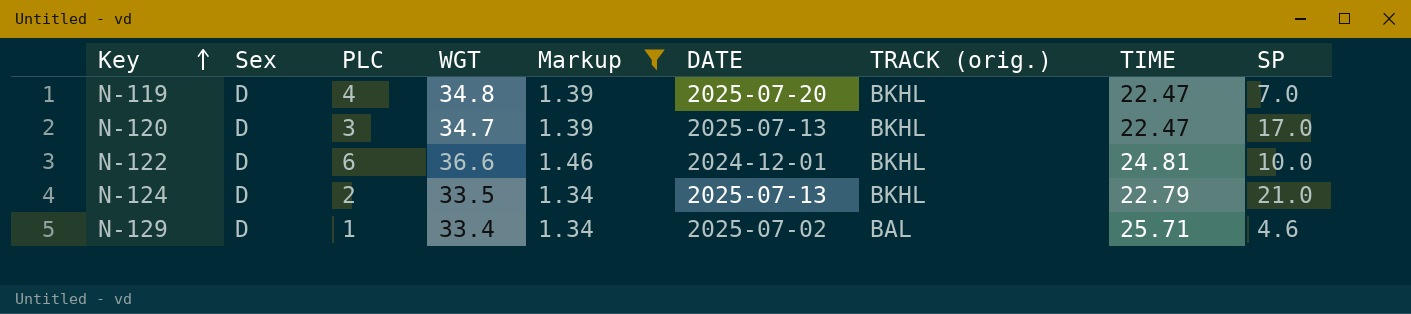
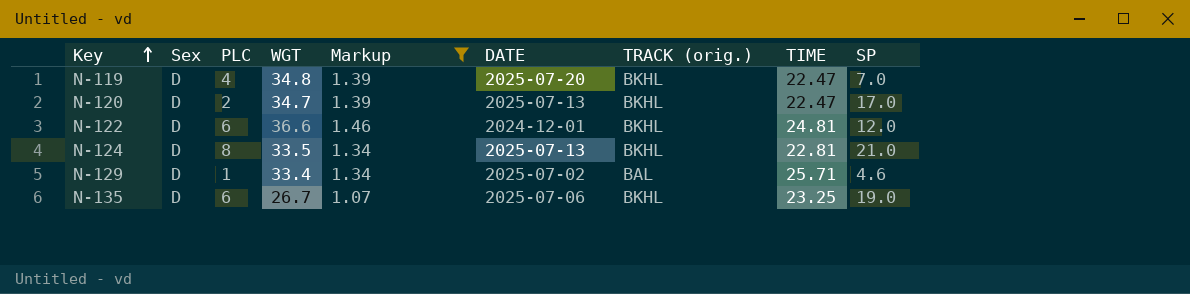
N-120 | PLC: 3 -> 2
N-122 | SP: 10.0 -> 12.0
N-124 | PLC: 2 -> 8
N-124 | TIME: 22.79 -> 22.81
row N-135: none -> D | 6 | 26.7 | 1.07 | 2025-07-06 | BKHL | 23.25 | 19.0

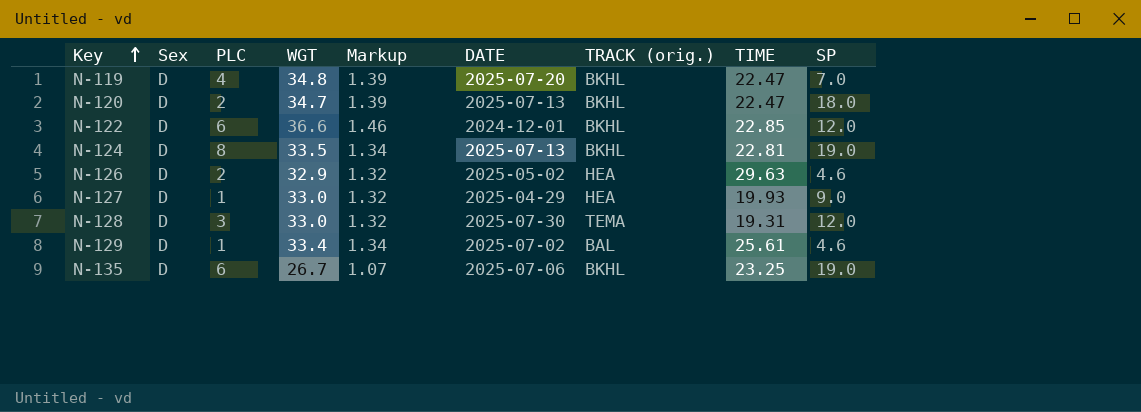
filter: Markup != 1.32 -> none
N-120 | SP: 17.0 -> 18.0
N-122 | TIME: 24.81 -> 22.85
N-124 | SP: 21.0 -> 19.0
N-129 | TIME: 25.71 -> 25.61

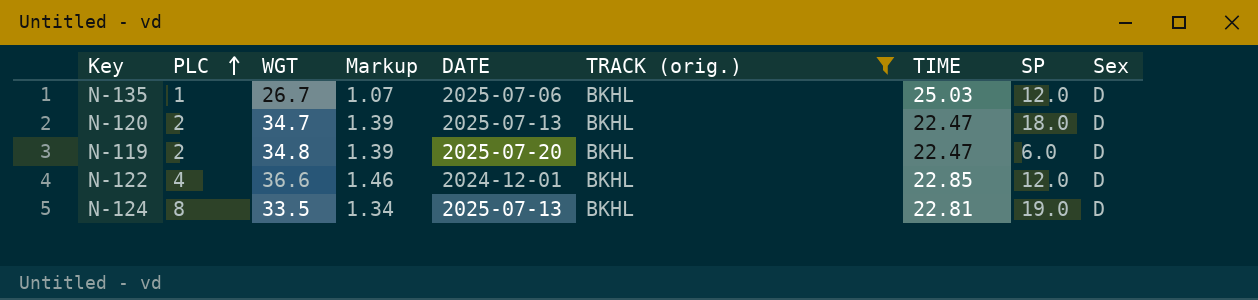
filter: none -> TRACK (orig.) = BKHL
row order: Key ascending -> PLC ascending
column Sex | position: 2 -> 9
N-135 | PLC: 6 -> 1
N-135 | TIME: 23.25 -> 25.03
N-135 | SP: 19.0 -> 12.0
N-119 | PLC: 4 -> 2
N-119 | SP: 7.0 -> 6.0
N-122 | PLC: 6 -> 4

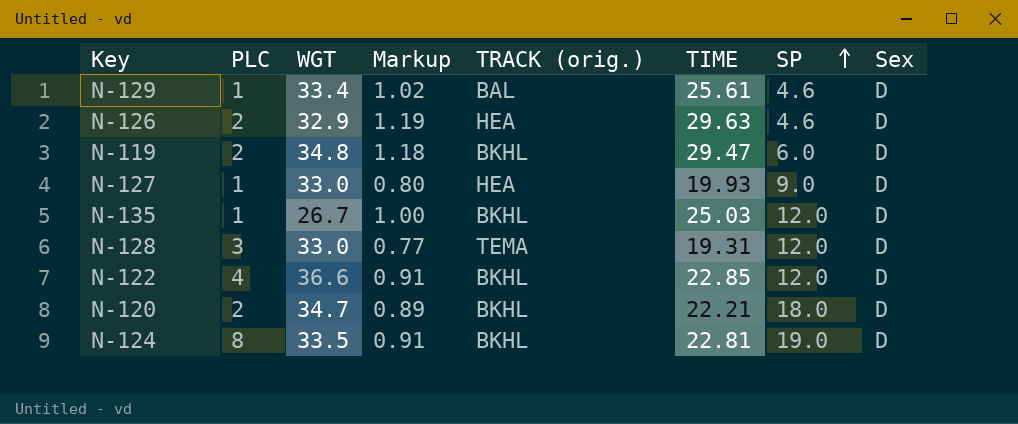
filter: TRACK (orig.) = BKHL -> none
row order: PLC ascending -> SP ascending
column DATE | position: 5 -> none
column Markup | formula: [WGT] * 0.04 -> [TIME] * 0.04
N-119 | TIME: 22.47 -> 29.47
N-120 | TIME: 22.47 -> 22.21

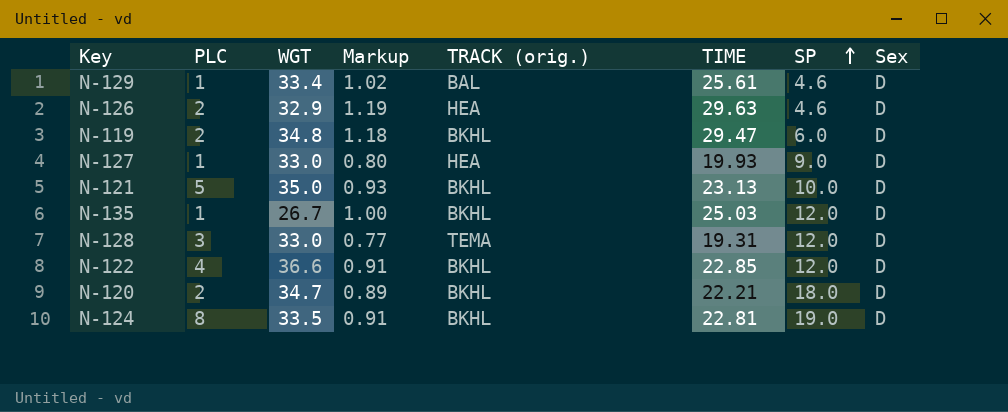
row N-121: none -> 5 | 35.0 | 0.93 | BKHL | 23.13 | 10.0 | D

